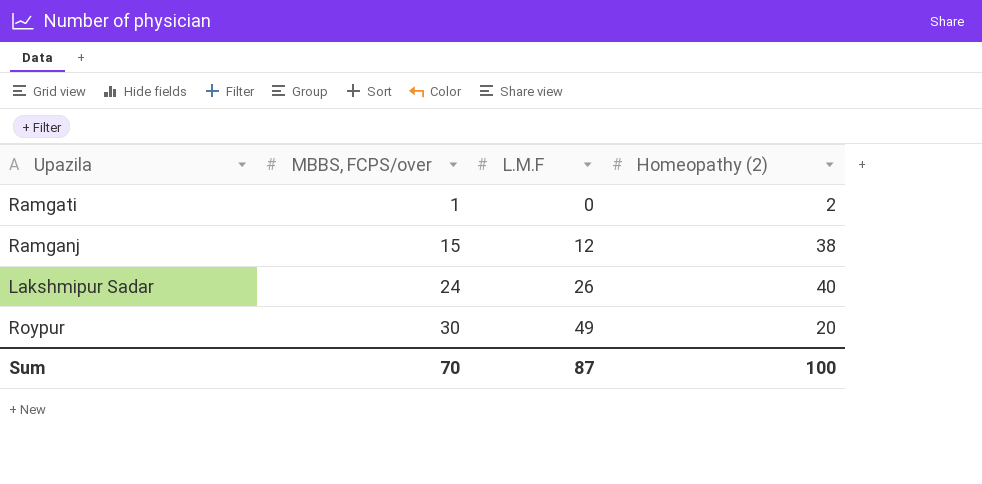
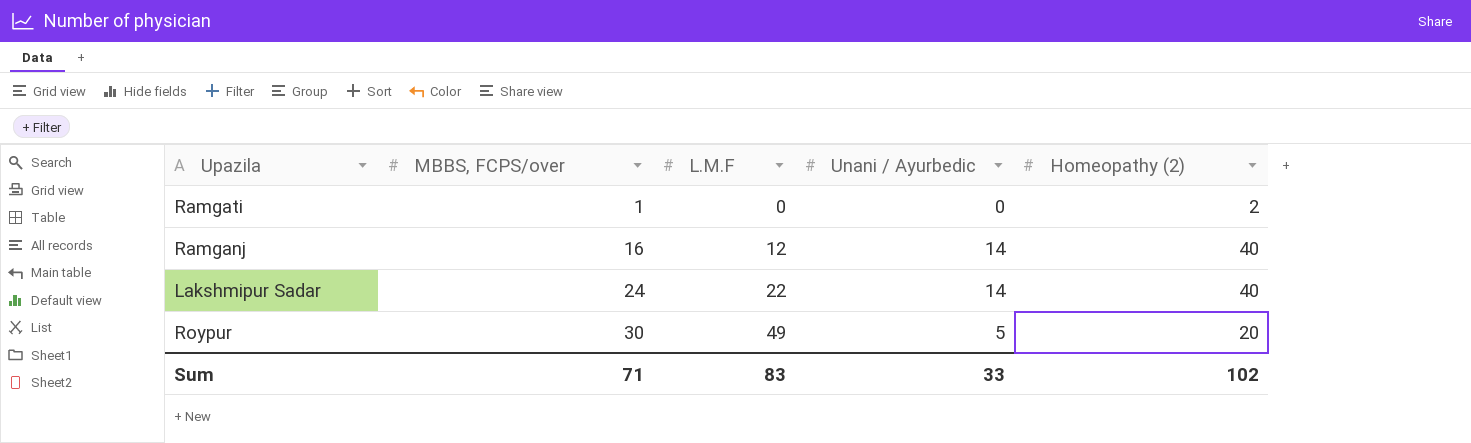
column Unani / Ayurbedic | position: none -> 4
Ramganj | MBBS, FCPS/over: 15 -> 16
Ramganj | Homeopathy (2): 38 -> 40
Lakshmipur Sadar | L.M.F: 26 -> 22
Sum | MBBS, FCPS/over: 70 -> 71
Sum | L.M.F: 87 -> 83
Sum | Homeopathy (2): 100 -> 102

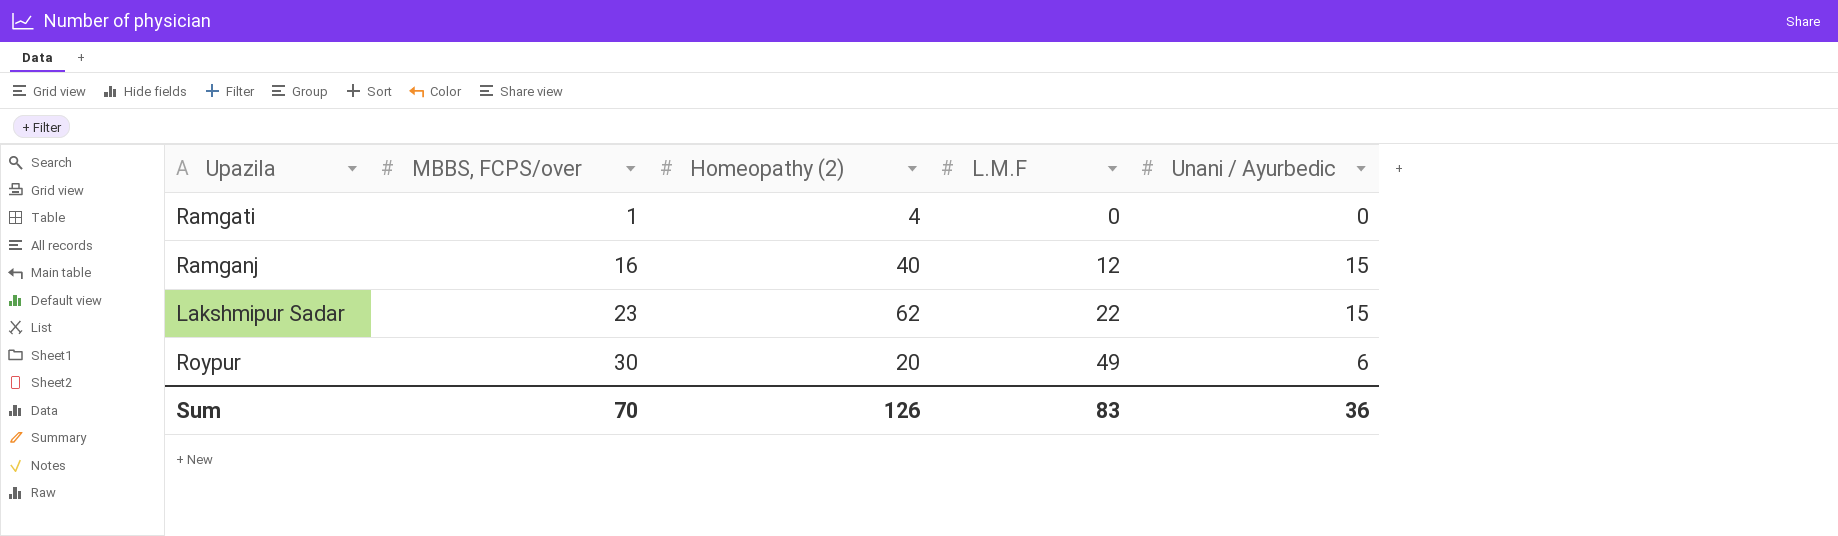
column Homeopathy (2) | position: 5 -> 3
Ramgati | Homeopathy (2): 2 -> 4
Ramganj | Unani / Ayurbedic: 14 -> 15
Lakshmipur Sadar | MBBS, FCPS/over: 24 -> 23
Lakshmipur Sadar | Homeopathy (2): 40 -> 62
Lakshmipur Sadar | Unani / Ayurbedic: 14 -> 15
Roypur | Unani / Ayurbedic: 5 -> 6
Sum | MBBS, FCPS/over: 71 -> 70
Sum | Homeopathy (2): 102 -> 126
Sum | Unani / Ayurbedic: 33 -> 36

